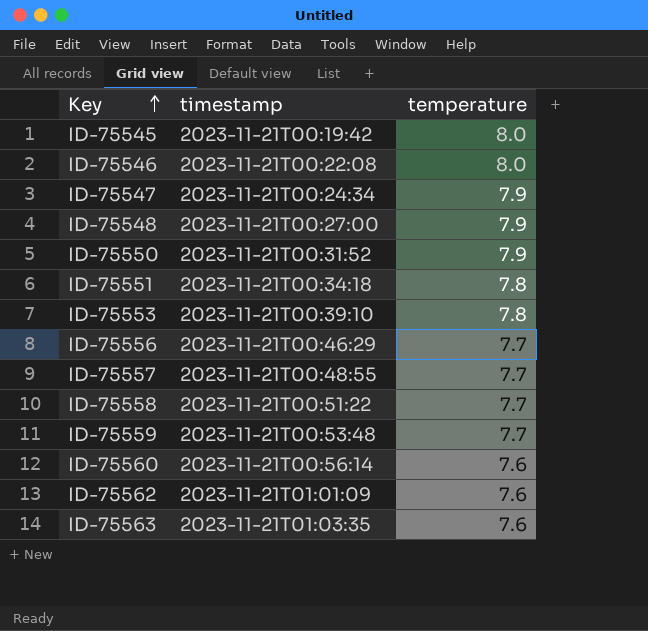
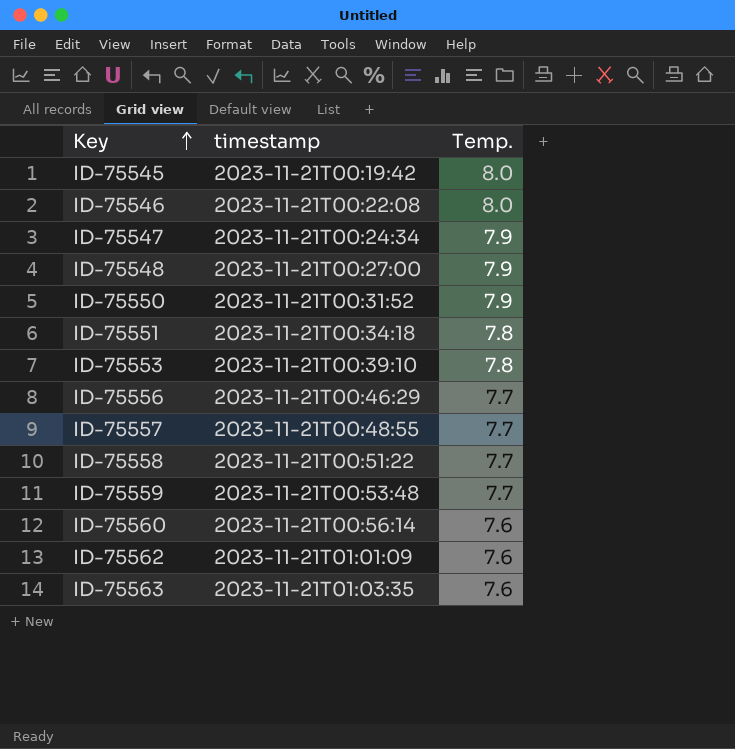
column name: temperature -> Temp.

